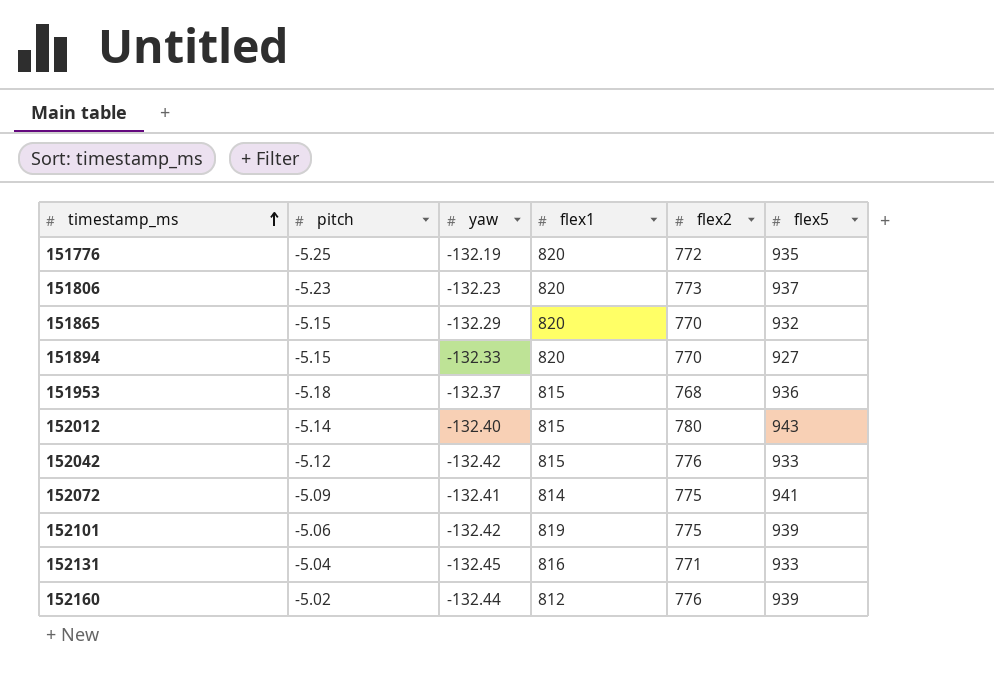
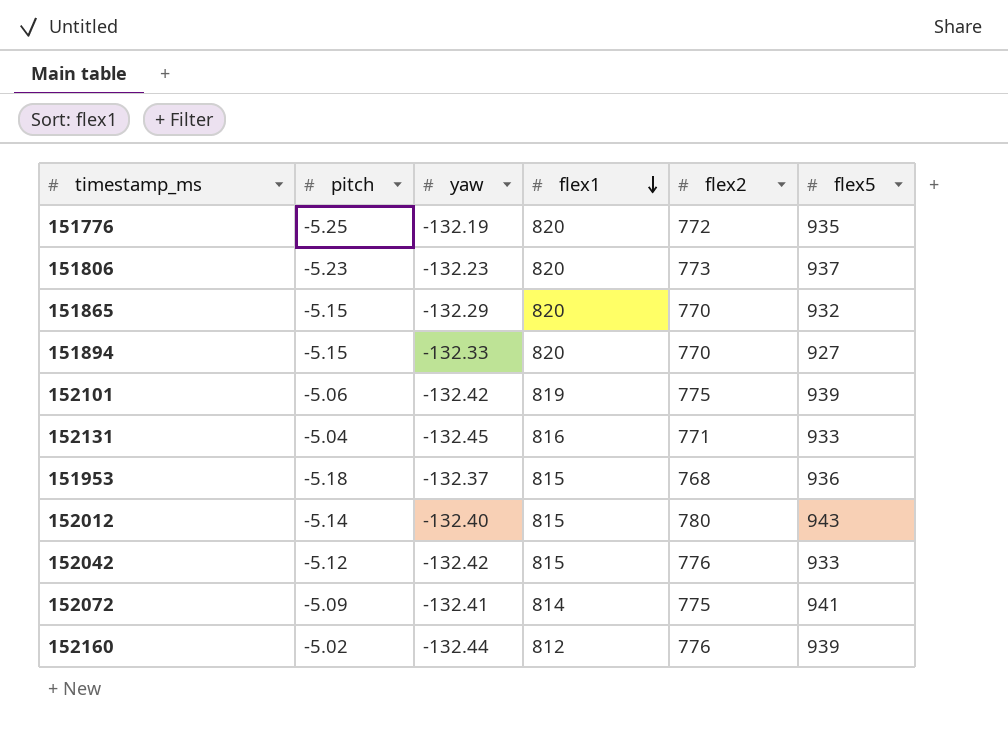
row order: timestamp_ms ascending -> flex1 descending

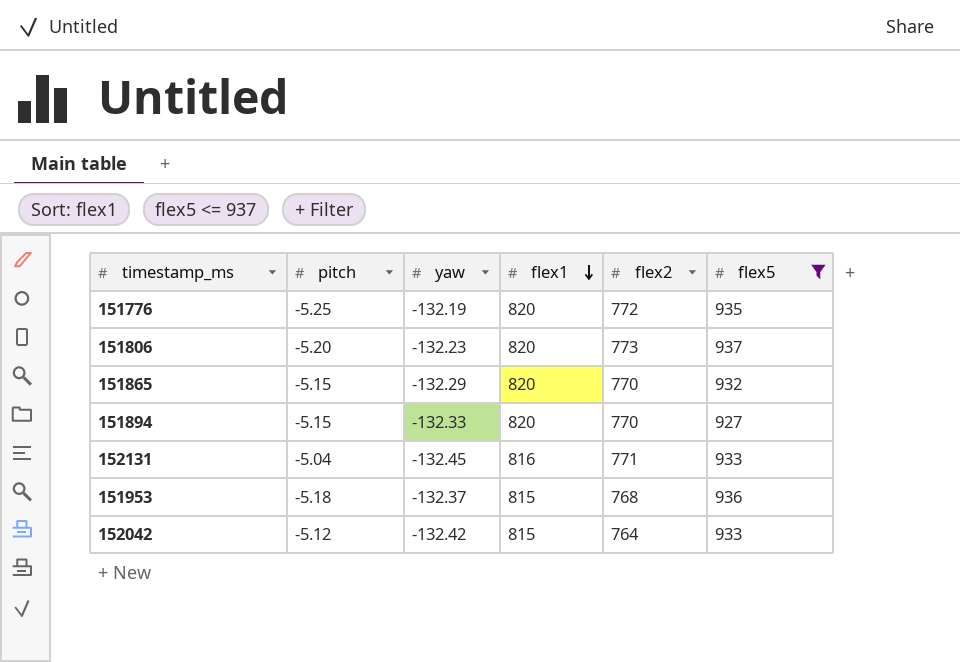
filter: none -> flex5 <= 937
151806 | pitch: -5.23 -> -5.20
152042 | flex2: 776 -> 764

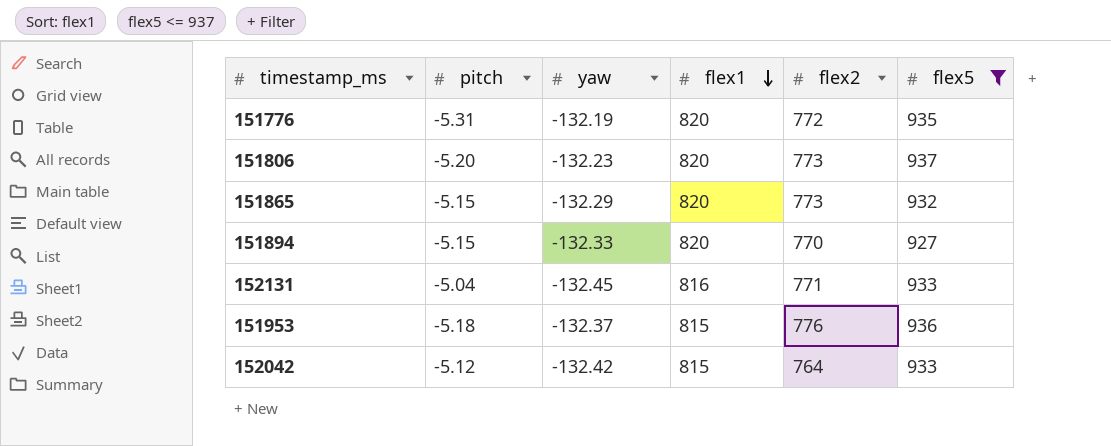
151776 | pitch: -5.25 -> -5.31
151865 | flex2: 770 -> 773
151953 | flex2: 768 -> 776

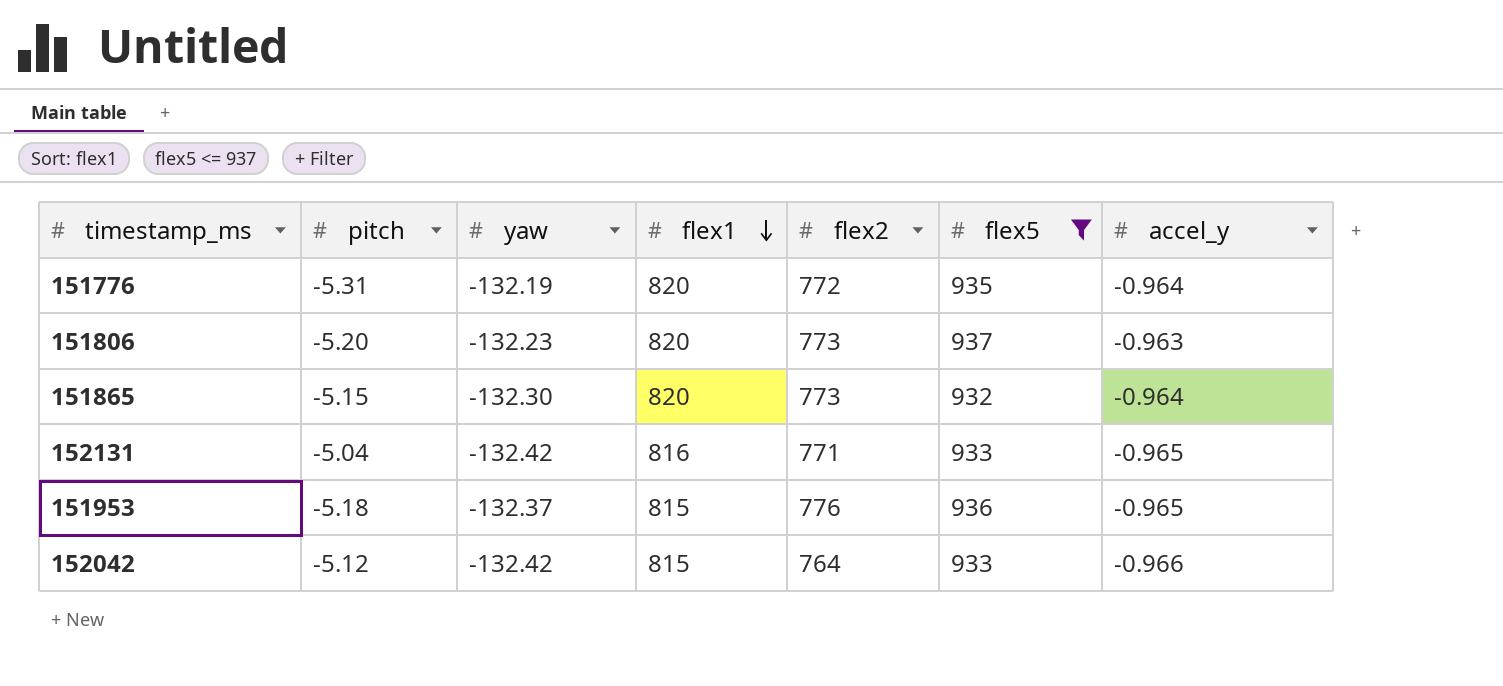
column accel_y | position: none -> 7
row 151894: -5.15 | -132.33 | 820 | 770 | 927 -> none
151865 | yaw: -132.29 -> -132.30
152131 | yaw: -132.45 -> -132.42

